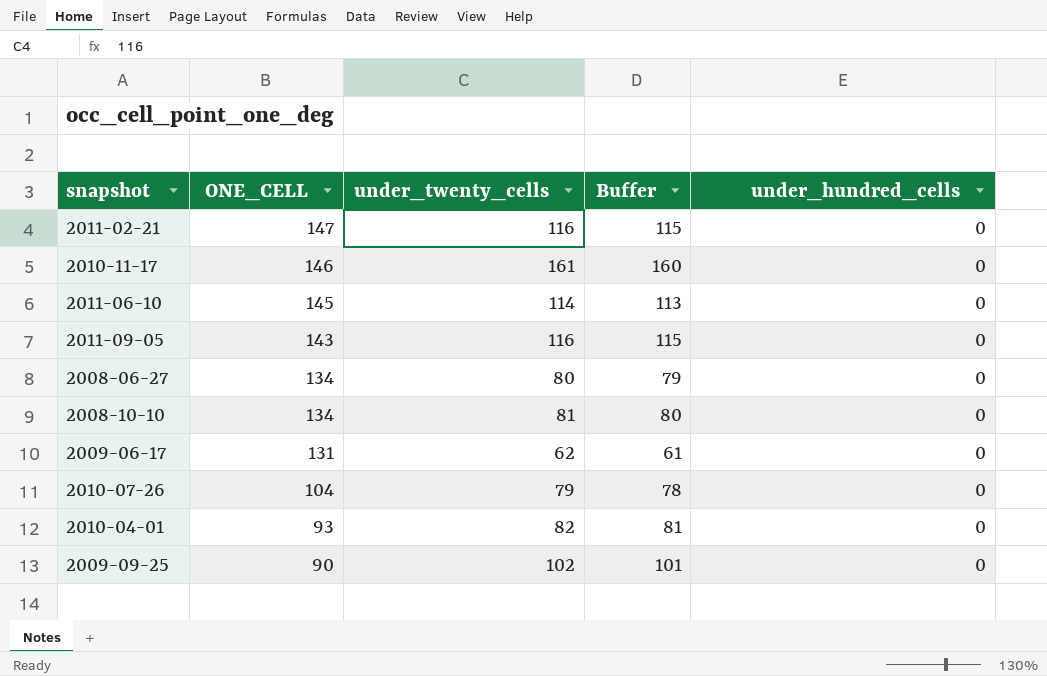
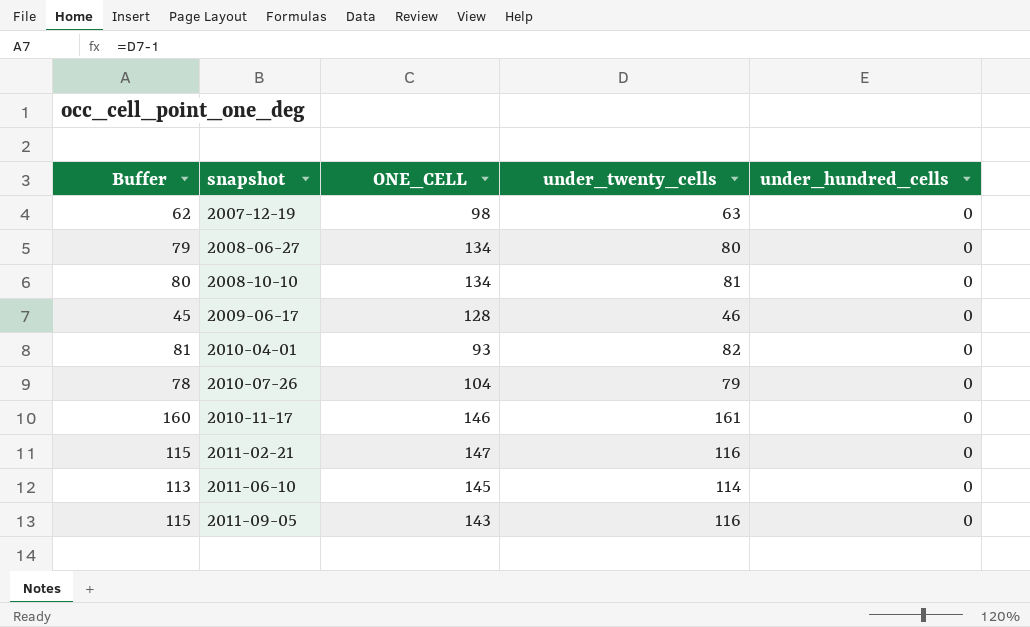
row order: ONE_CELL descending -> snapshot ascending
column Buffer | position: 4 -> 1
row 2009-09-25: 90 | 102 | 101 | 0 -> none
row 2007-12-19: none -> 62 | 98 | 63 | 0
2009-06-17 | Buffer: 61 -> 45
2009-06-17 | ONE_CELL: 131 -> 128
2009-06-17 | under_twenty_cells: 62 -> 46

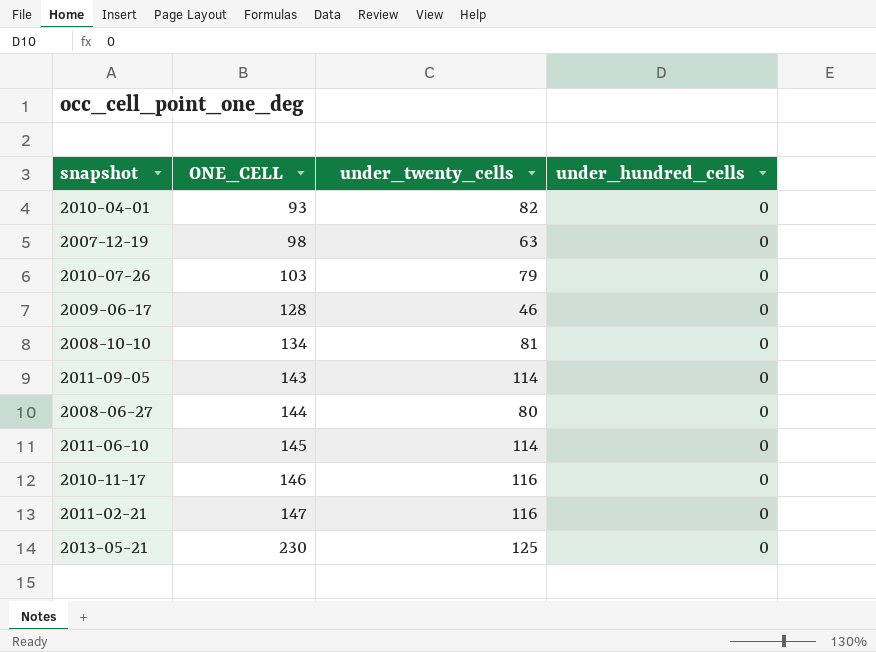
row order: snapshot ascending -> ONE_CELL ascending
column Buffer | formula: [under_twenty_cells] - 1 -> none
2010-07-26 | ONE_CELL: 104 -> 103
2011-09-05 | under_twenty_cells: 116 -> 114
2008-06-27 | ONE_CELL: 134 -> 144
2010-11-17 | under_twenty_cells: 161 -> 116
row 2013-05-21: none -> 230 | 125 | 0

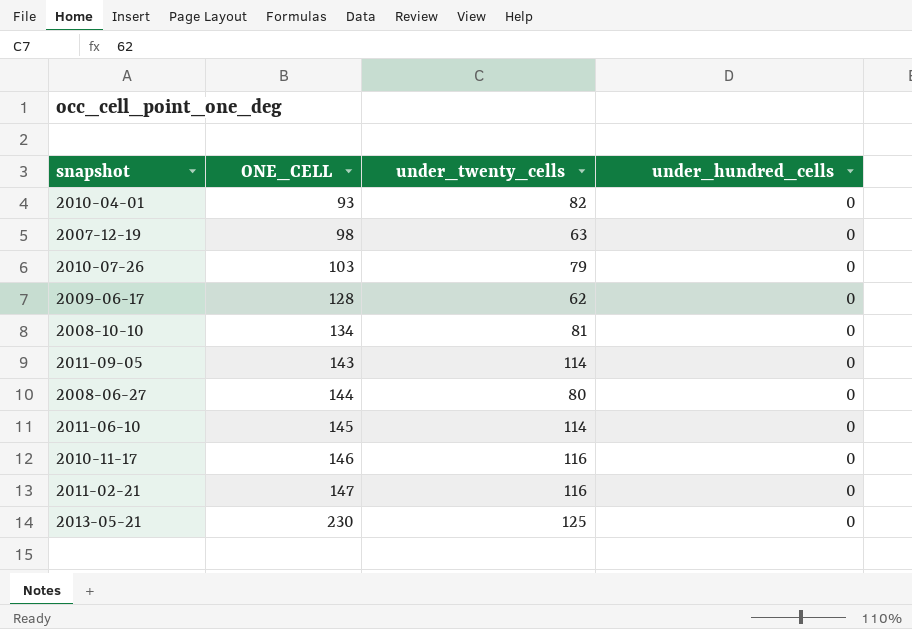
2009-06-17 | under_twenty_cells: 46 -> 62

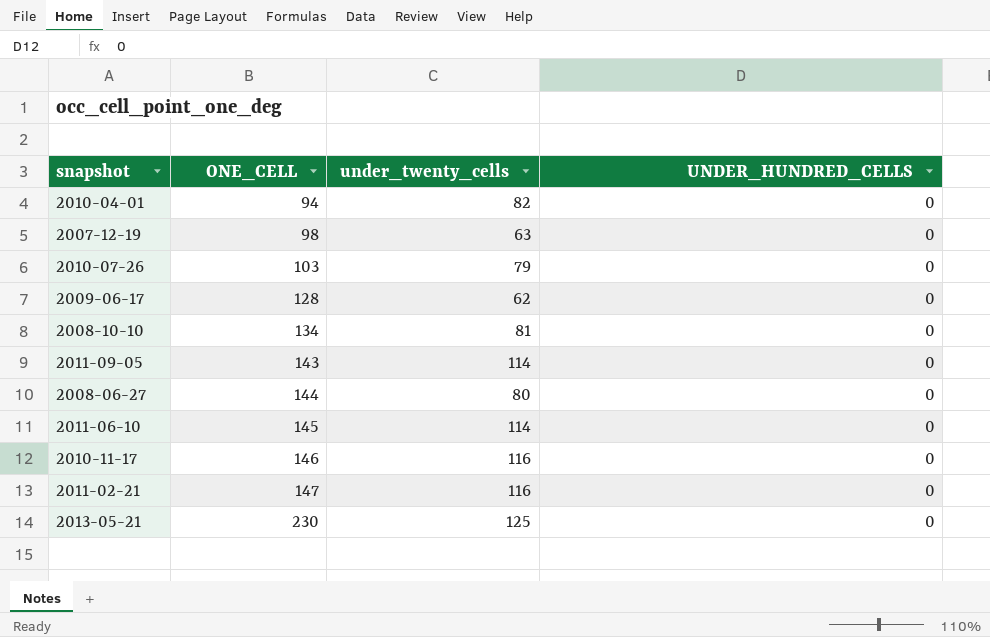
column name: under_hundred_cells -> UNDER_HUNDRED_CELLS
2010-04-01 | ONE_CELL: 93 -> 94

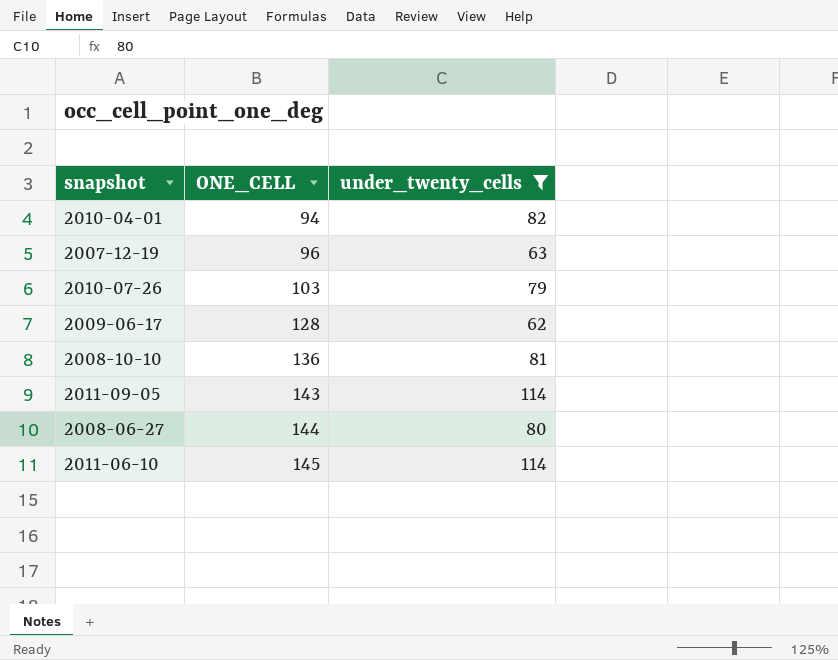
filter: none -> under_twenty_cells <= 114
column UNDER_HUNDRED_CELLS | position: 4 -> none
2007-12-19 | ONE_CELL: 98 -> 96
2008-10-10 | ONE_CELL: 134 -> 136

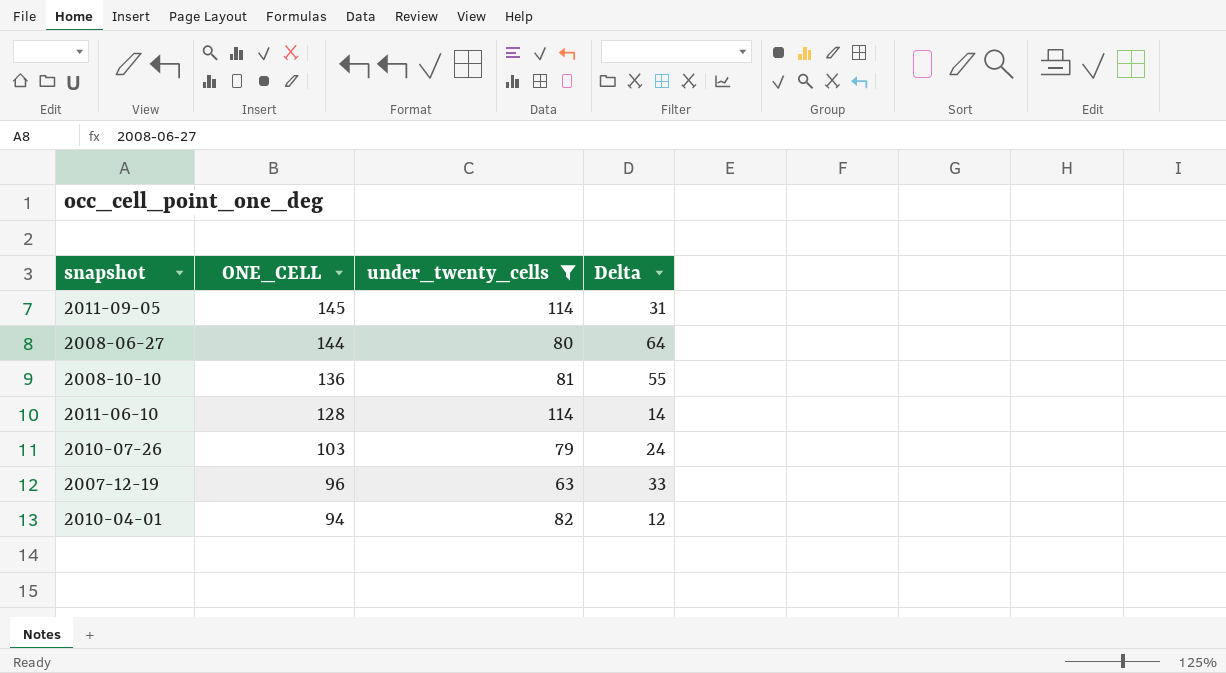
row order: ONE_CELL ascending -> ONE_CELL descending
column Delta | formula: none -> [ONE_CELL] - [under_twenty_cells]
row 2009-06-17: 128 | 62 -> none
2011-09-05 | ONE_CELL: 143 -> 145
2011-06-10 | ONE_CELL: 145 -> 128

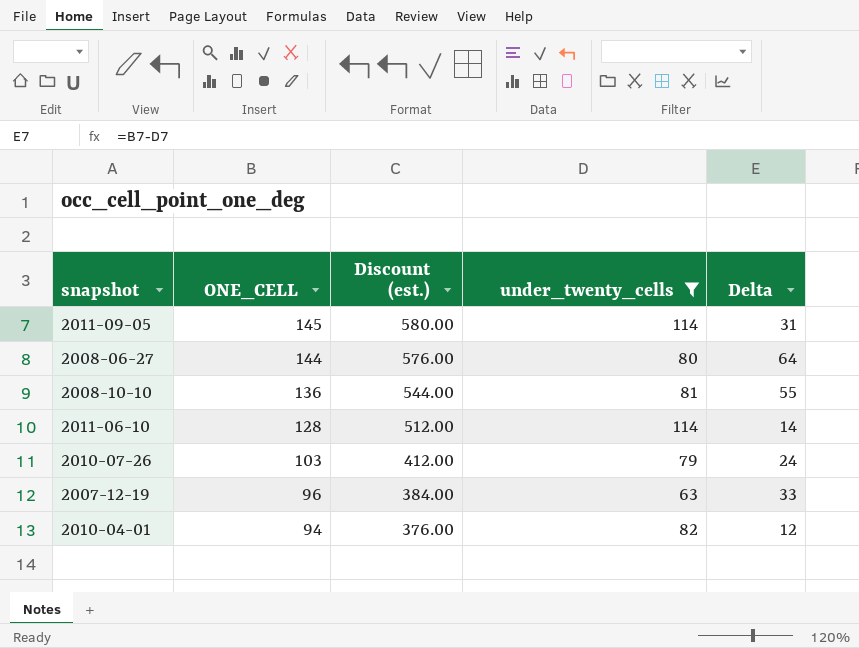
column Discount (est.) | formula: none -> [ONE_CELL] * 4

